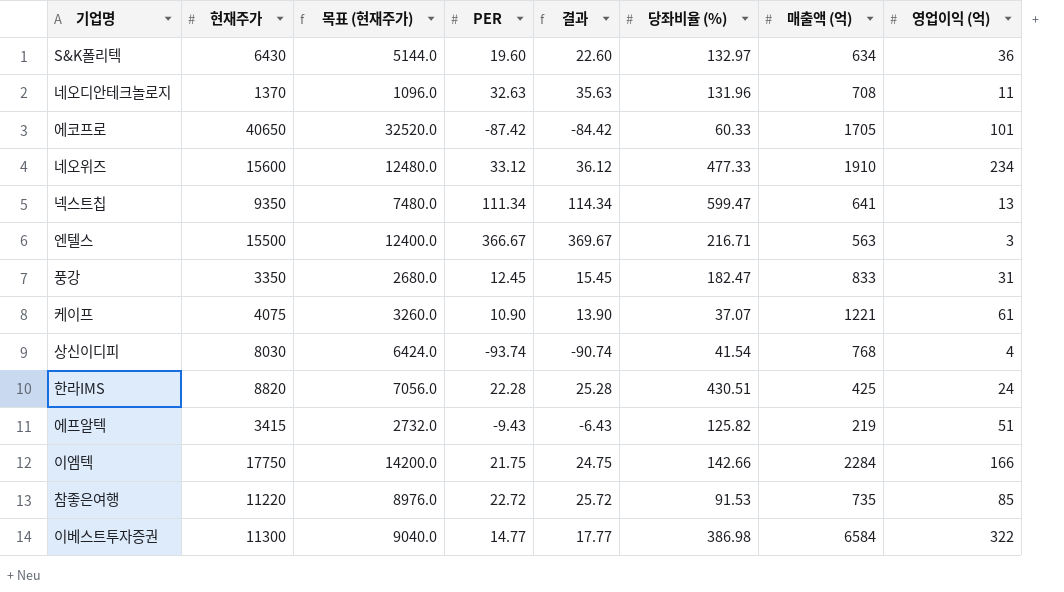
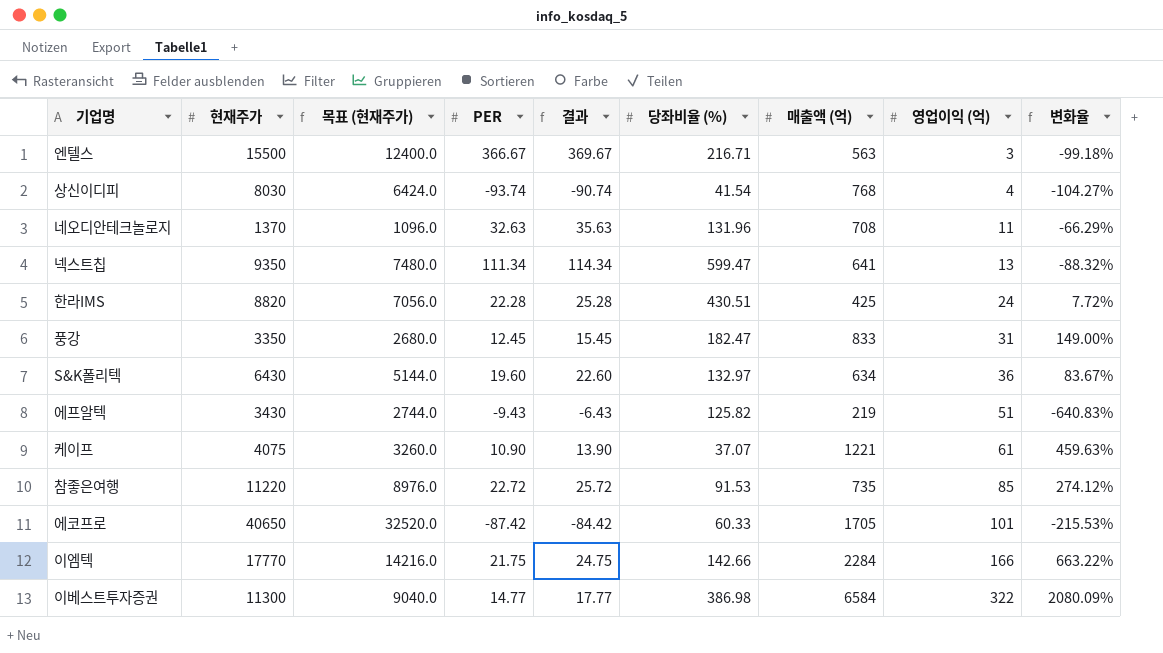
row order: none -> 영업이익 (억) ascending
column 변화율 | formula: none -> ([영업이익 (억)] - [PER]) / [PER]
row 네오위즈: 15600 | 12480.0 | 33.12 | 36.12 | 477.33 | 1910 | 234 -> none
에프알텍 | 현재주가: 3415 -> 3430
에프알텍 | 목표 (현재주가): 2732.0 -> 2744.0
이엠텍 | 현재주가: 17750 -> 17770
이엠텍 | 목표 (현재주가): 14200.0 -> 14216.0

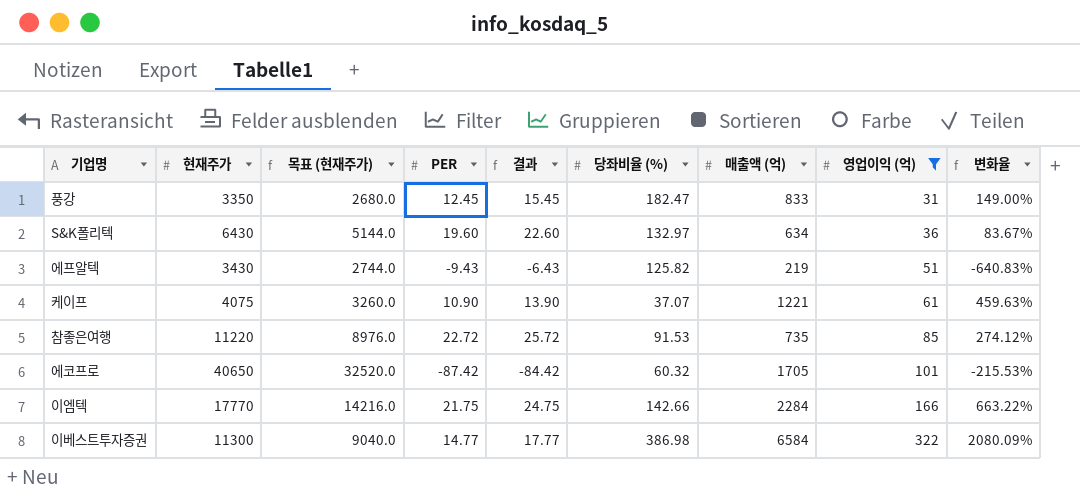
filter: none -> 영업이익 (억) >= 31
에코프로 | 당좌비율 (%): 60.33 -> 60.32

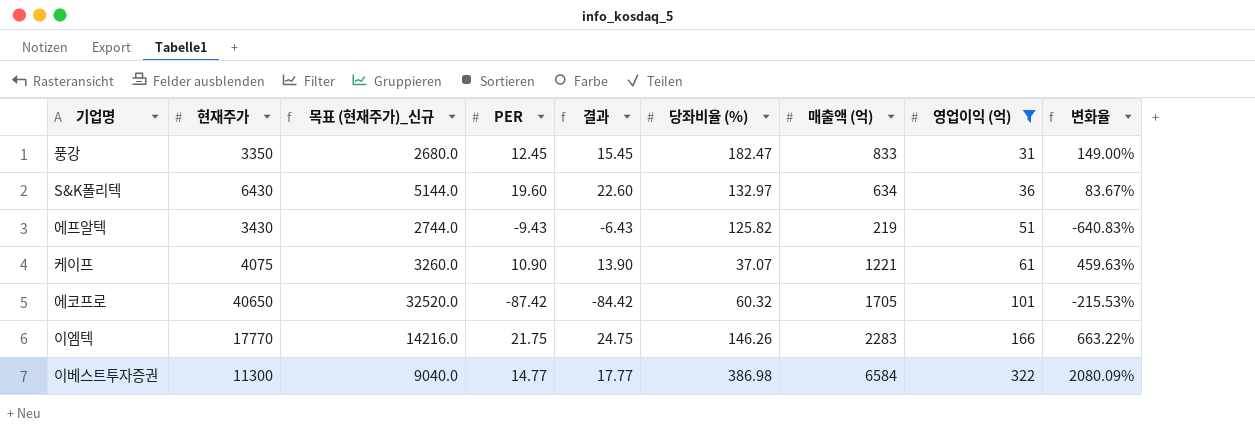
column name: 목표 (현재주가) -> 목표 (현재주가)_신규
row 참좋은여행: 11220 | 8976.0 | 22.72 | 25.72 | 91.53 | 735 | 85 | 274.12% -> none
이엠텍 | 당좌비율 (%): 142.66 -> 146.26
이엠텍 | 매출액 (억): 2284 -> 2283

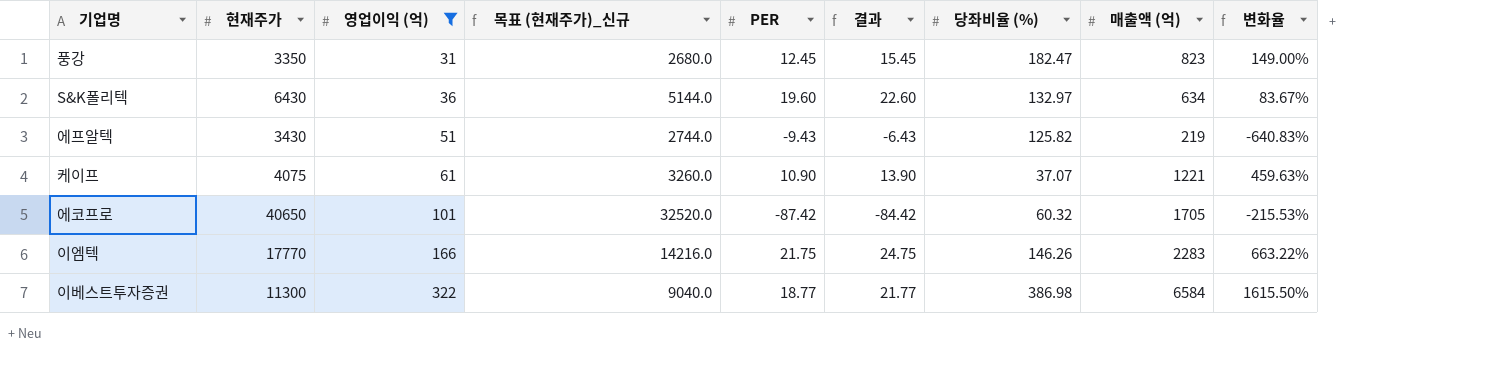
column 영업이익 (억) | position: 8 -> 3
풍강 | 매출액 (억): 833 -> 823
이베스트투자증권 | PER: 14.77 -> 18.77
이베스트투자증권 | 결과: 17.77 -> 21.77
이베스트투자증권 | 변화율: 2080.09% -> 1615.50%

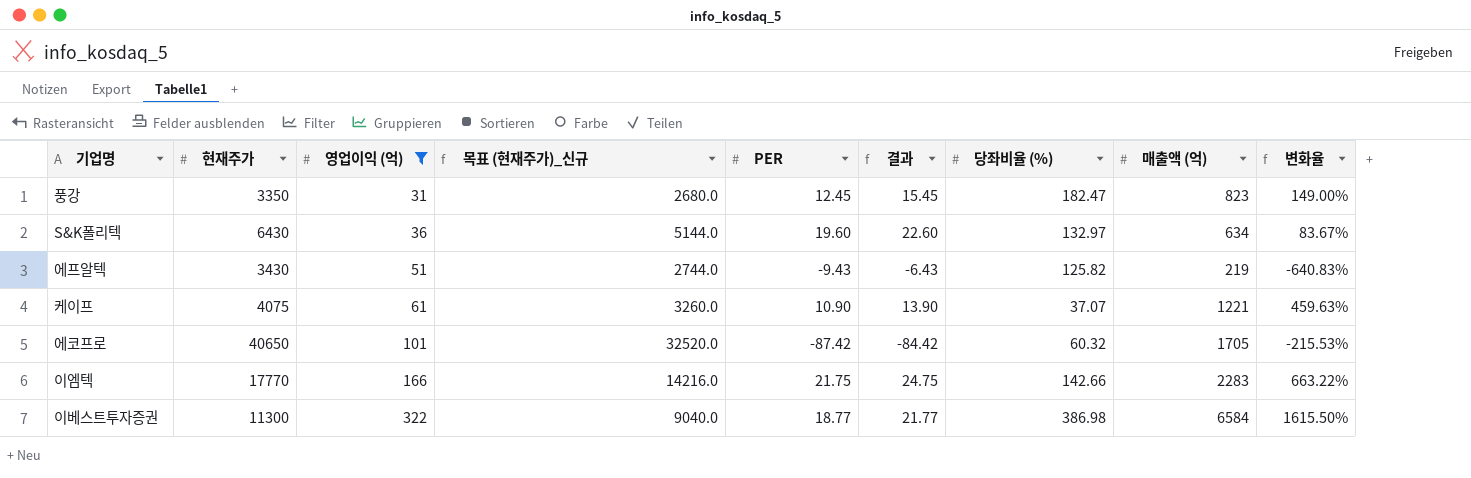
이엠텍 | 당좌비율 (%): 146.26 -> 142.66

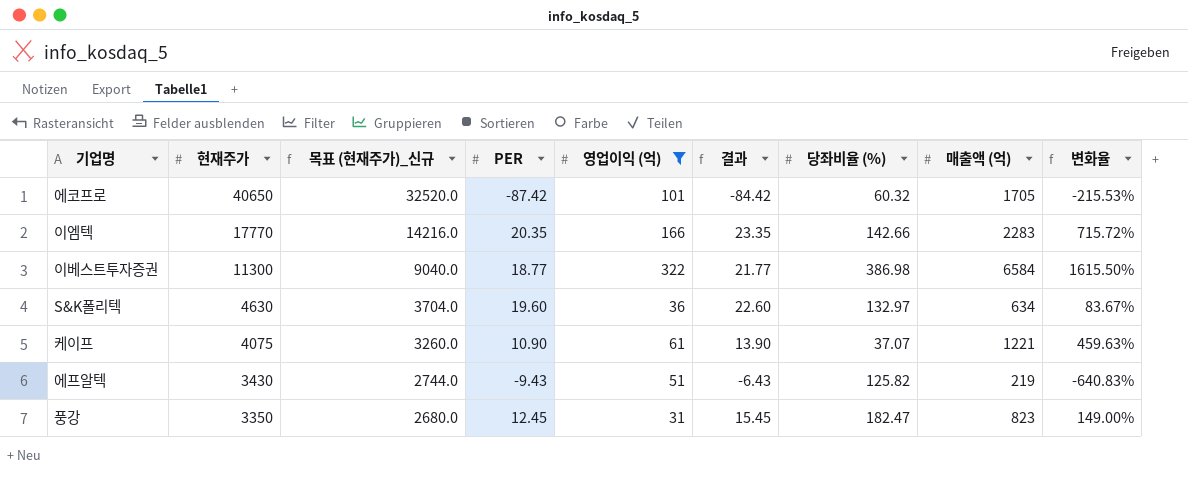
row order: 영업이익 (억) ascending -> 현재주가 descending
column 영업이익 (억) | position: 3 -> 5
이엠텍 | PER: 21.75 -> 20.35
이엠텍 | 결과: 24.75 -> 23.35
이엠텍 | 변화율: 663.22% -> 715.72%
S&K폴리텍 | 현재주가: 6430 -> 4630
S&K폴리텍 | 목표 (현재주가)_신규: 5144.0 -> 3704.0

